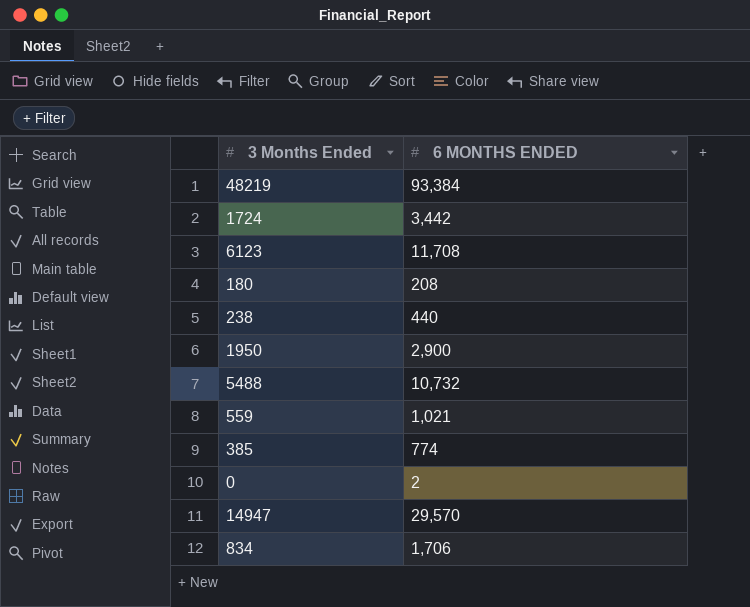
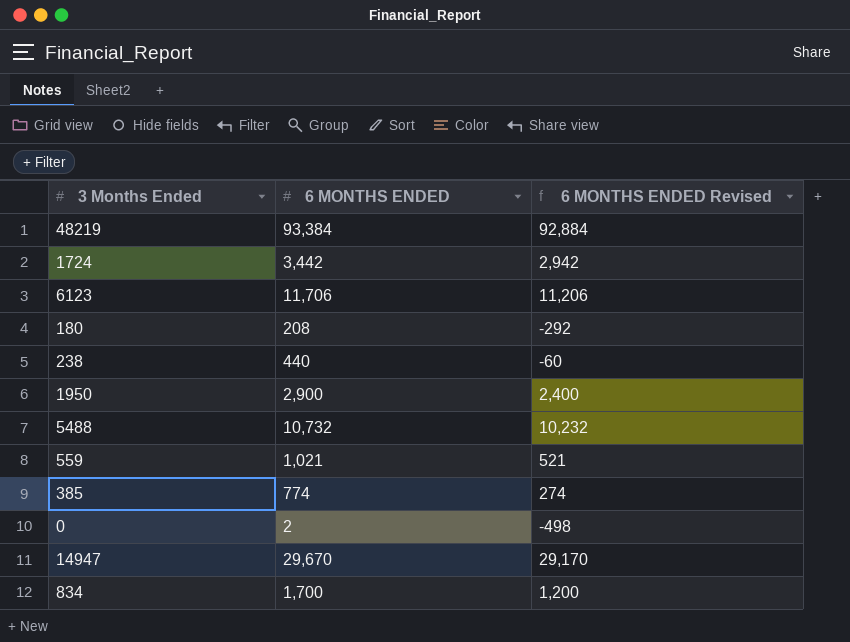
column 6 MONTHS ENDED Revised | formula: none -> [6 MONTHS ENDED] - 500
6123 | 6 MONTHS ENDED: 11,708 -> 11,706
14947 | 6 MONTHS ENDED: 29,570 -> 29,670
834 | 6 MONTHS ENDED: 1,706 -> 1,700

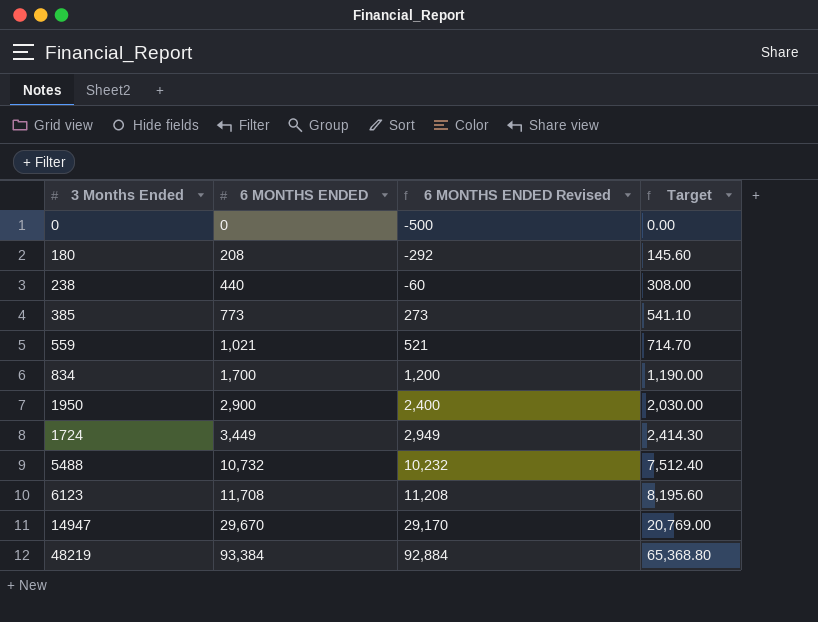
row order: none -> 6 MONTHS ENDED ascending
column Target | formula: none -> [6 MONTHS ENDED] * 0.7
0 | 6 MONTHS ENDED: 2 -> 0
0 | 6 MONTHS ENDED Revised: -498 -> -500
385 | 6 MONTHS ENDED: 774 -> 773
385 | 6 MONTHS ENDED Revised: 274 -> 273
1724 | 6 MONTHS ENDED: 3,442 -> 3,449
1724 | 6 MONTHS ENDED Revised: 2,942 -> 2,949
6123 | 6 MONTHS ENDED: 11,706 -> 11,708
6123 | 6 MONTHS ENDED Revised: 11,206 -> 11,208

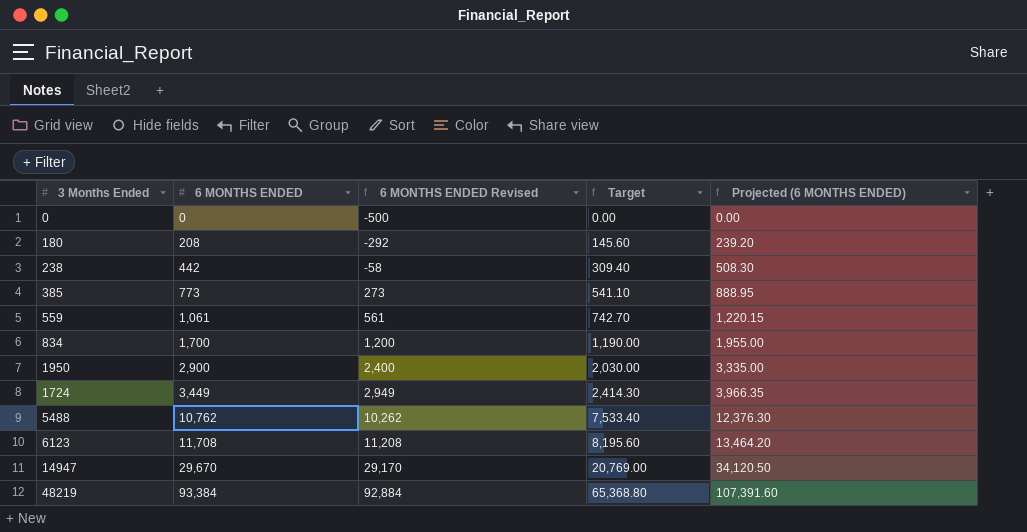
column Projected (6 MONTHS ENDED) | formula: none -> [6 MONTHS ENDED] * 1.15
238 | 6 MONTHS ENDED: 440 -> 442
238 | 6 MONTHS ENDED Revised: -60 -> -58
238 | Target: 308.00 -> 309.40
559 | 6 MONTHS ENDED: 1,021 -> 1,061
559 | 6 MONTHS ENDED Revised: 521 -> 561
559 | Target: 714.70 -> 742.70
5488 | 6 MONTHS ENDED: 10,732 -> 10,762
5488 | 6 MONTHS ENDED Revised: 10,232 -> 10,262
5488 | Target: 7,512.40 -> 7,533.40

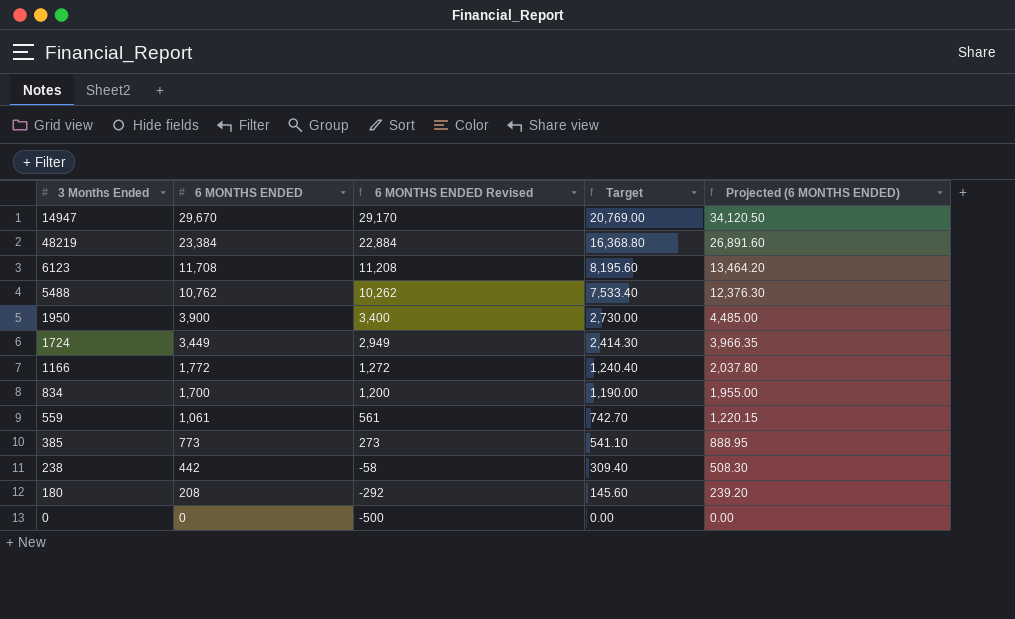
row order: 6 MONTHS ENDED ascending -> 6 MONTHS ENDED descending
48219 | 6 MONTHS ENDED: 93,384 -> 23,384
48219 | 6 MONTHS ENDED Revised: 92,884 -> 22,884
48219 | Target: 65,368.80 -> 16,368.80
48219 | Projected (6 MONTHS ENDED): 107,391.60 -> 26,891.60
1950 | 6 MONTHS ENDED: 2,900 -> 3,900
1950 | 6 MONTHS ENDED Revised: 2,400 -> 3,400
1950 | Target: 2,030.00 -> 2,730.00
1950 | Projected (6 MONTHS ENDED): 3,335.00 -> 4,485.00
row 1166: none -> 1,772 | 1,272 | 1,240.40 | 2,037.80

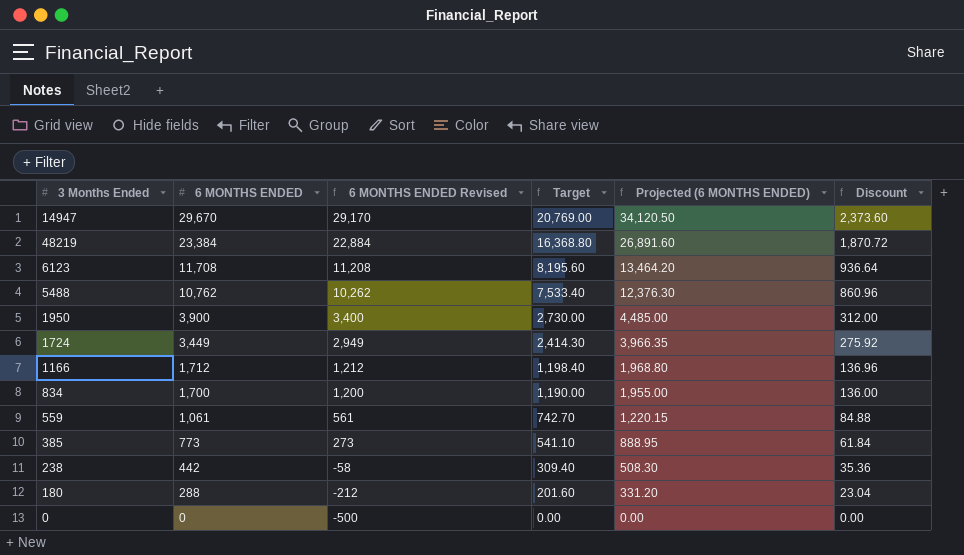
column Discount | formula: none -> [6 MONTHS ENDED] * 0.08
1166 | 6 MONTHS ENDED: 1,772 -> 1,712
1166 | 6 MONTHS ENDED Revised: 1,272 -> 1,212
1166 | Target: 1,240.40 -> 1,198.40
1166 | Projected (6 MONTHS ENDED): 2,037.80 -> 1,968.80
180 | 6 MONTHS ENDED: 208 -> 288
180 | 6 MONTHS ENDED Revised: -292 -> -212
180 | Target: 145.60 -> 201.60
180 | Projected (6 MONTHS ENDED): 239.20 -> 331.20

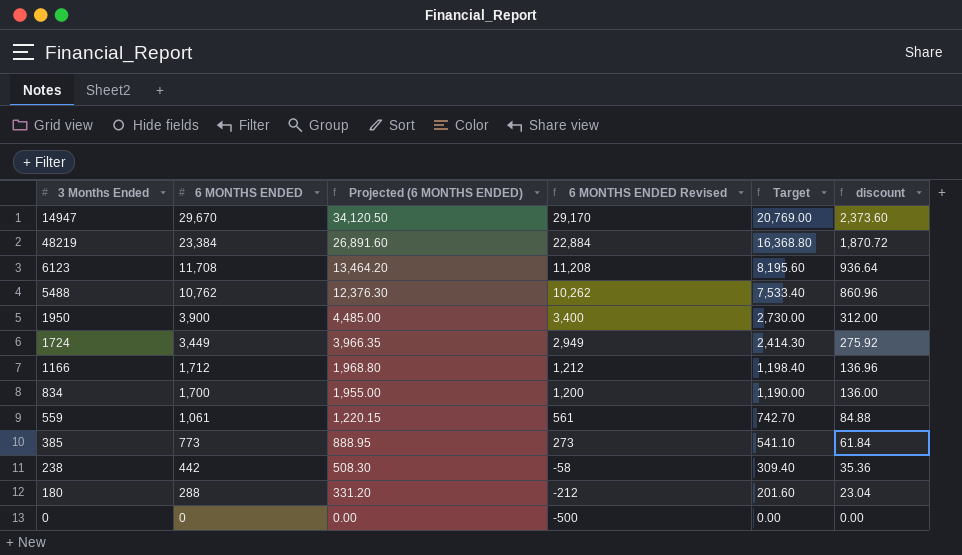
column Projected (6 MONTHS ENDED) | position: 5 -> 3
column name: Discount -> discount

